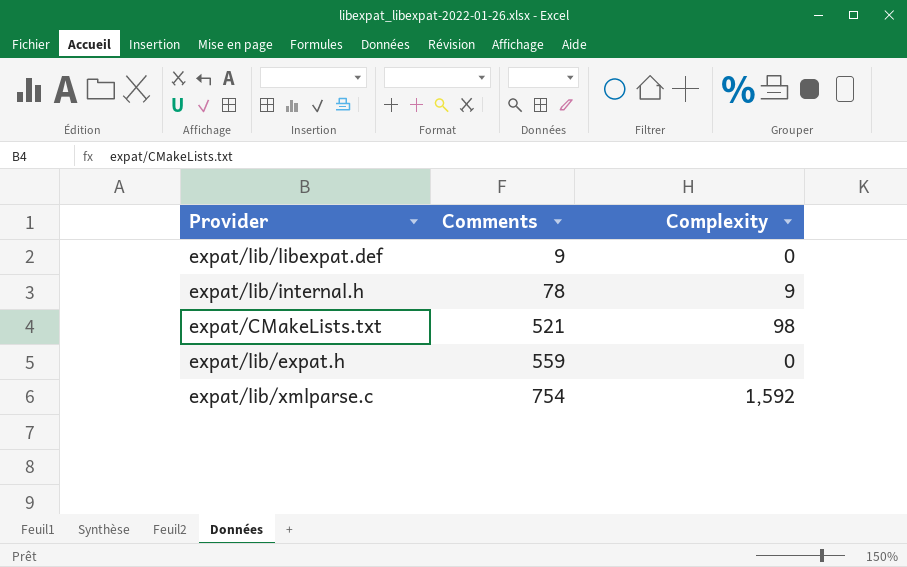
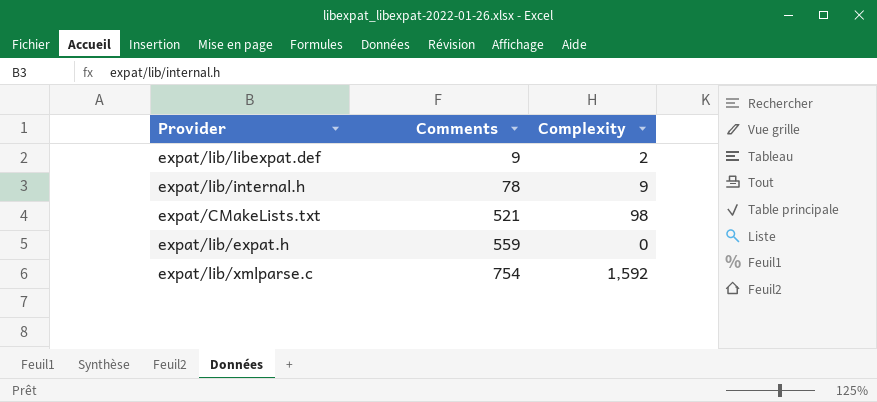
expat/lib/libexpat.def | Complexity: 0 -> 2

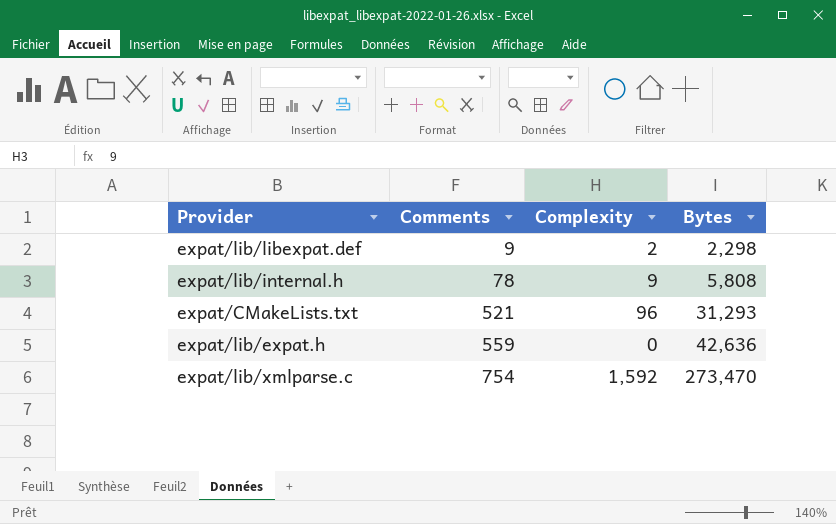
column Bytes | position: none -> 4
expat/CMakeLists.txt | Complexity: 98 -> 96

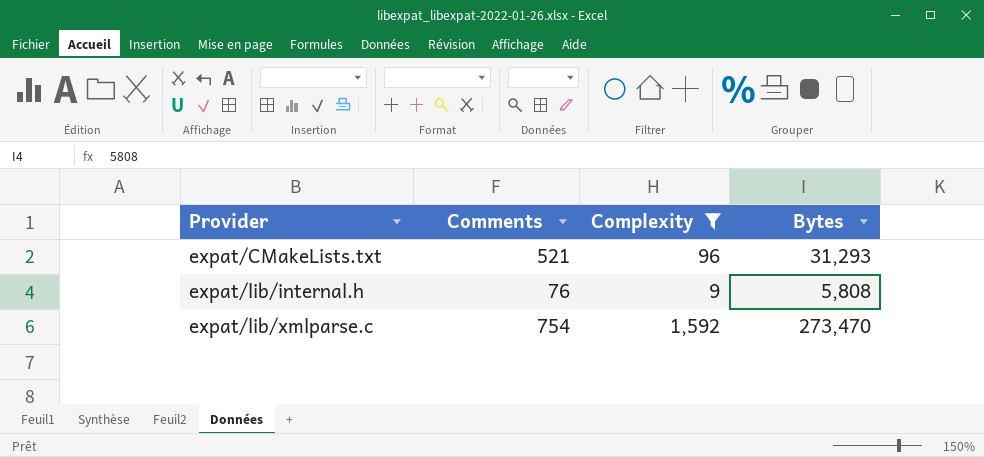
filter: none -> Complexity >= 9
row order: Comments ascending -> Provider ascending
expat/lib/internal.h | Comments: 78 -> 76

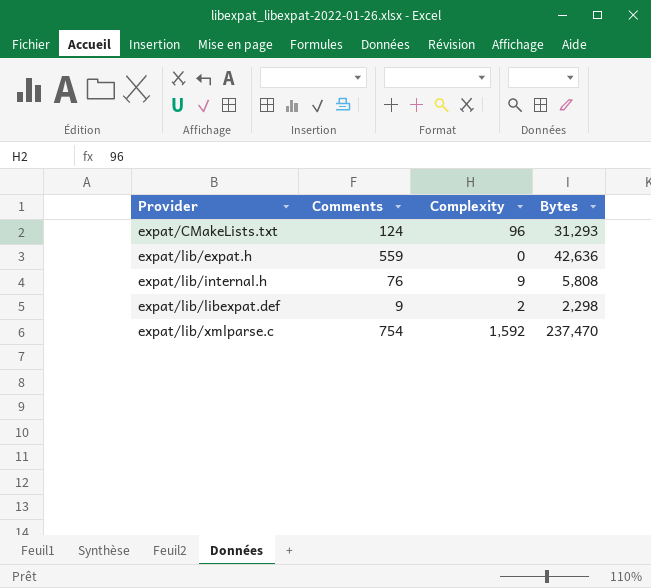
filter: Complexity >= 9 -> none
expat/CMakeLists.txt | Comments: 521 -> 124
expat/lib/xmlparse.c | Bytes: 273,470 -> 237,470

